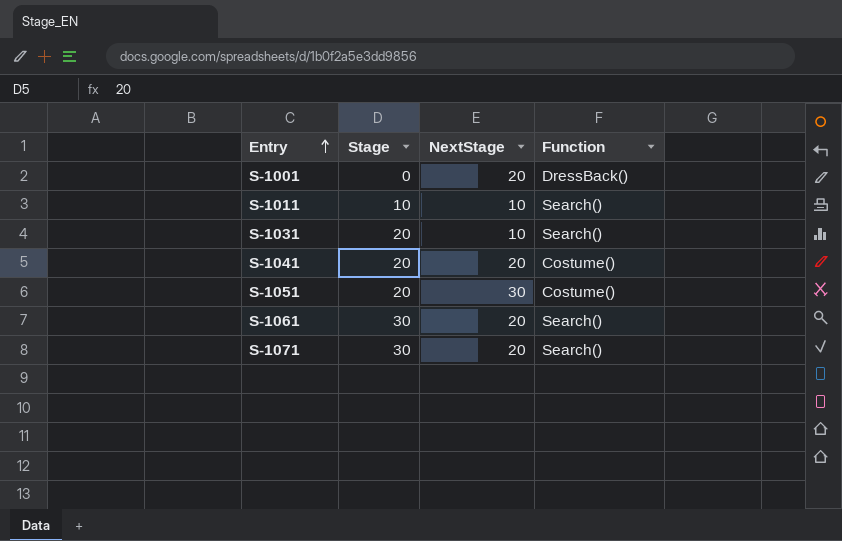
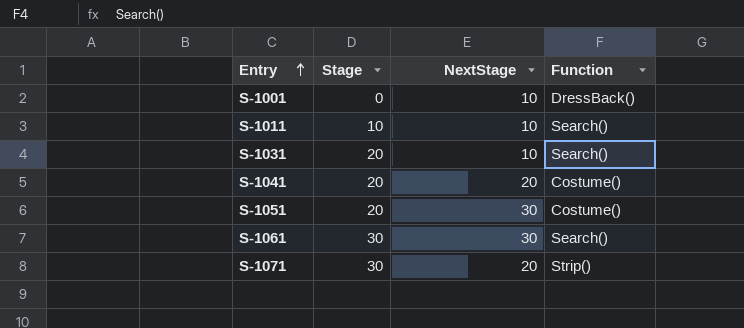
S-1001 | NextStage: 20 -> 10
S-1061 | NextStage: 20 -> 30
S-1071 | Function: Search() -> Strip()

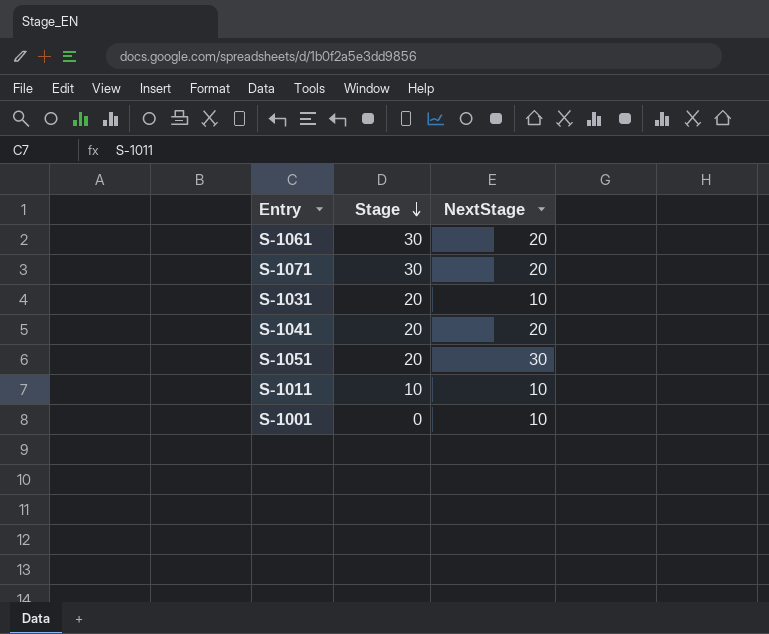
row order: Entry ascending -> Stage descending
column Function | position: 4 -> none
S-1061 | NextStage: 30 -> 20

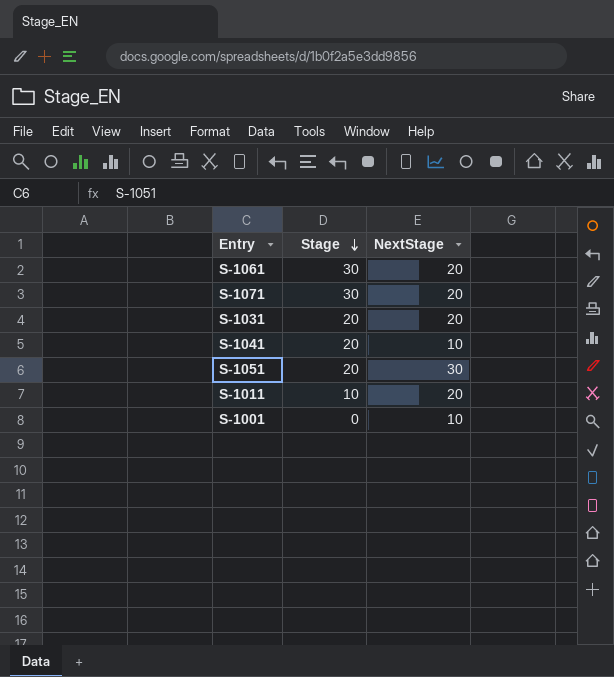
S-1031 | NextStage: 10 -> 20
S-1041 | NextStage: 20 -> 10
S-1011 | NextStage: 10 -> 20

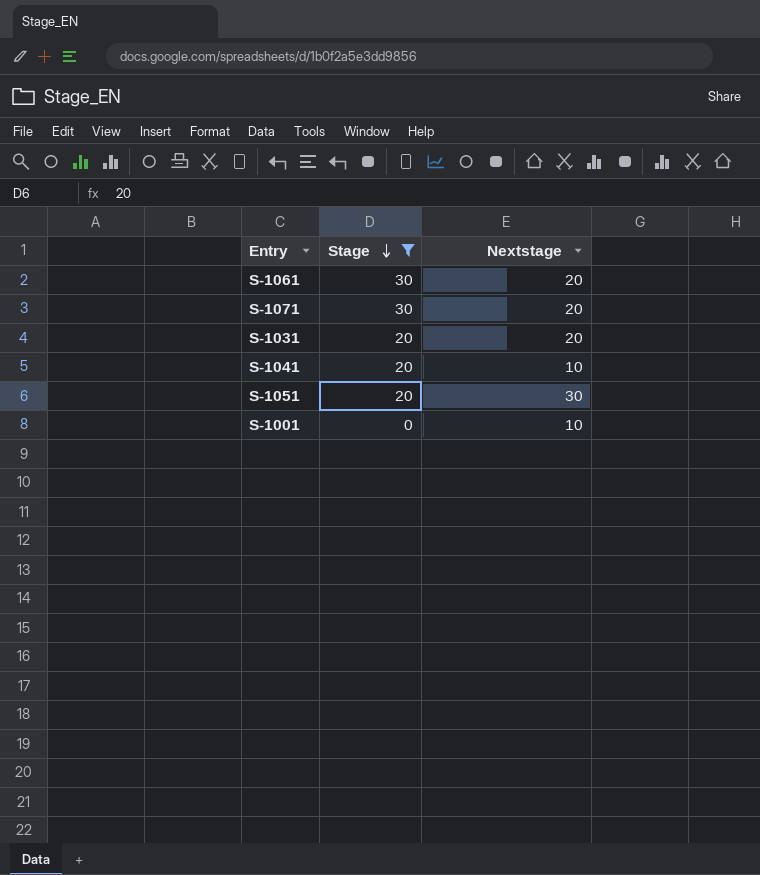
filter: none -> Stage != 10
column name: NextStage -> Nextstage

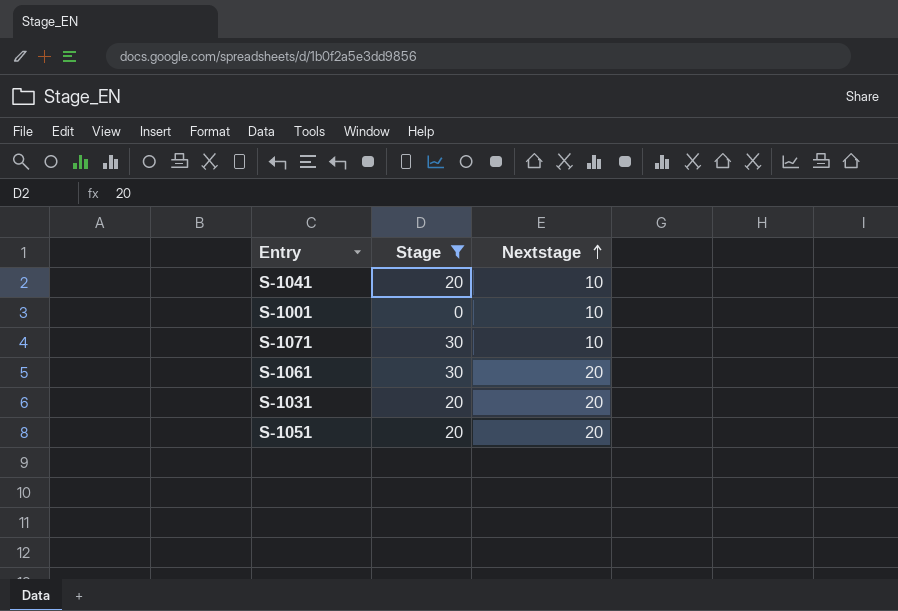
row order: Stage descending -> Nextstage ascending
S-1071 | Nextstage: 20 -> 10
S-1051 | Nextstage: 30 -> 20

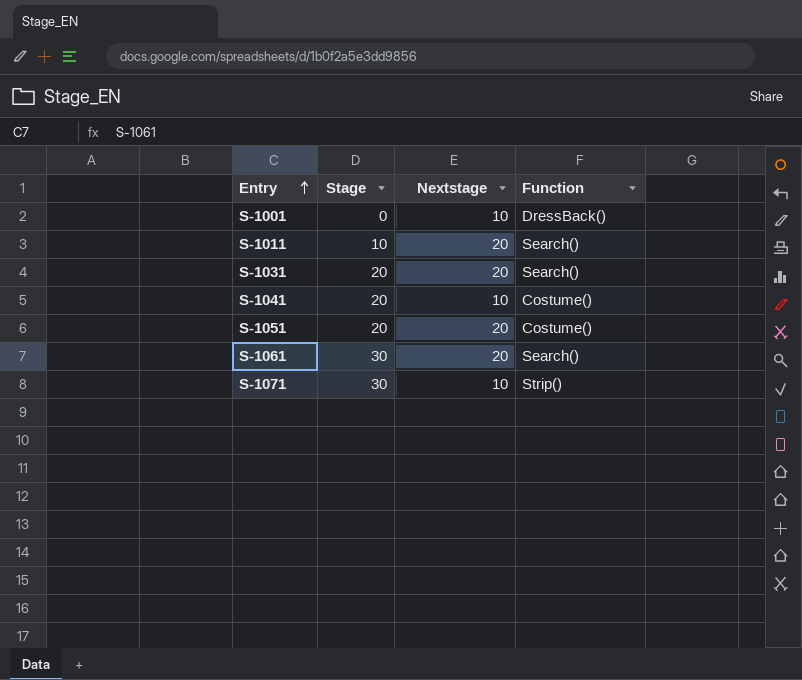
filter: Stage != 10 -> none
row order: Nextstage ascending -> Entry ascending
column Function | position: none -> 4

